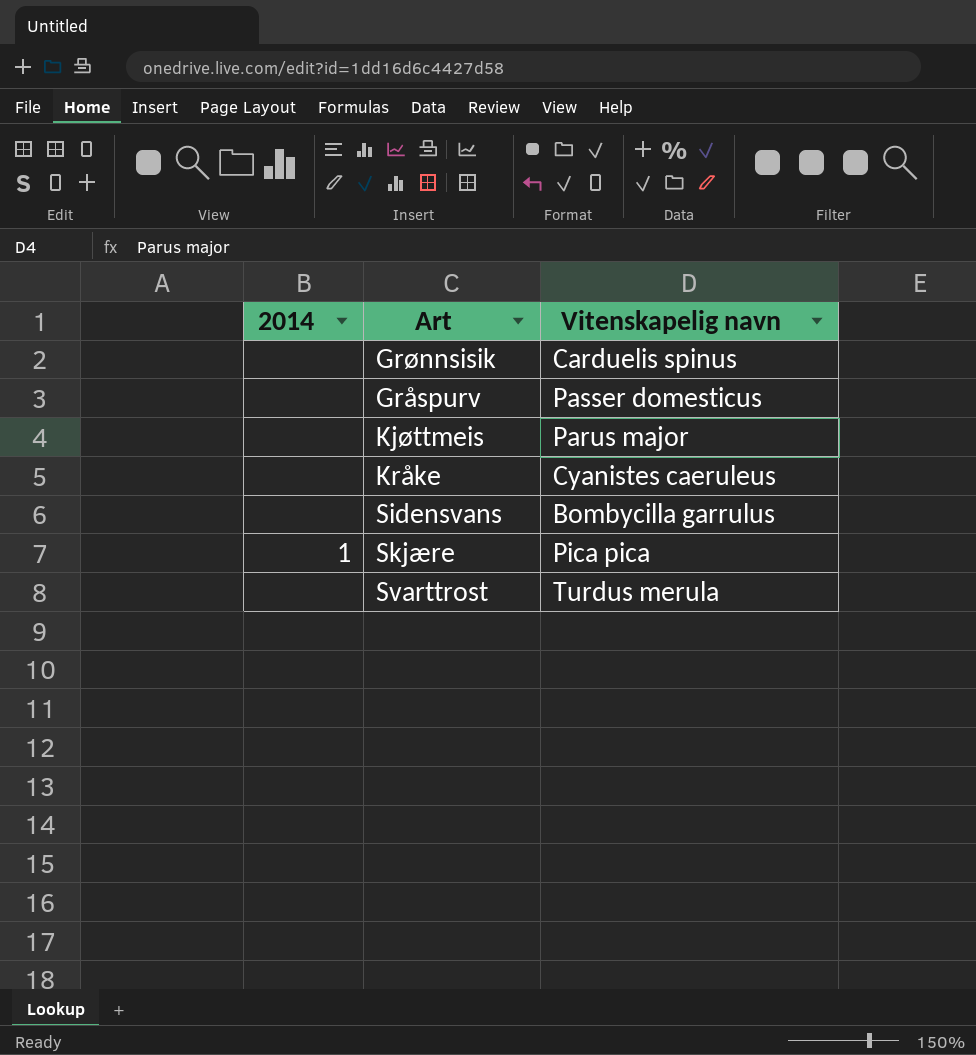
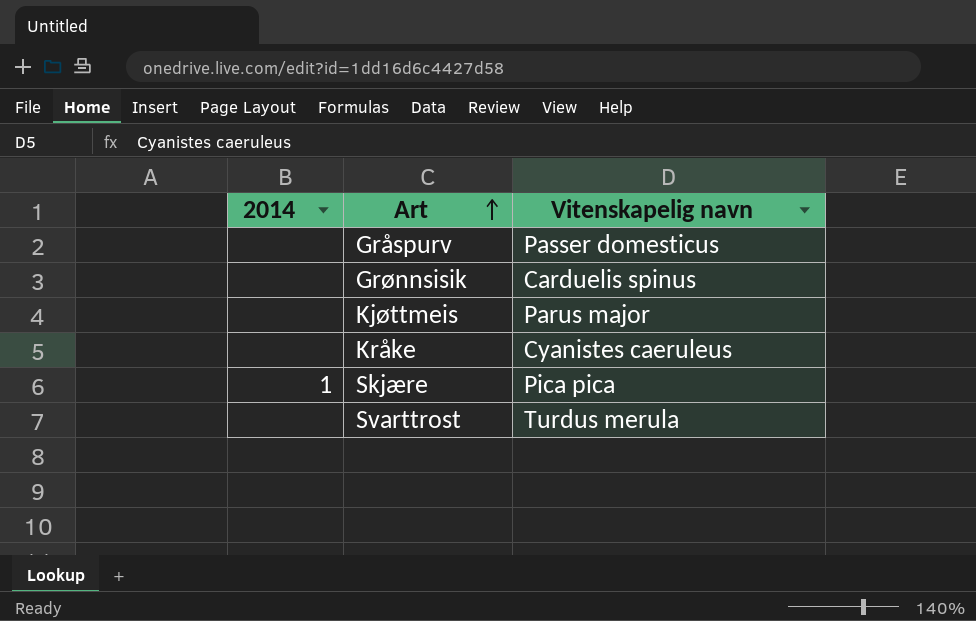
row order: none -> Art ascending
row Sidensvans: none | Bombycilla garrulus -> none

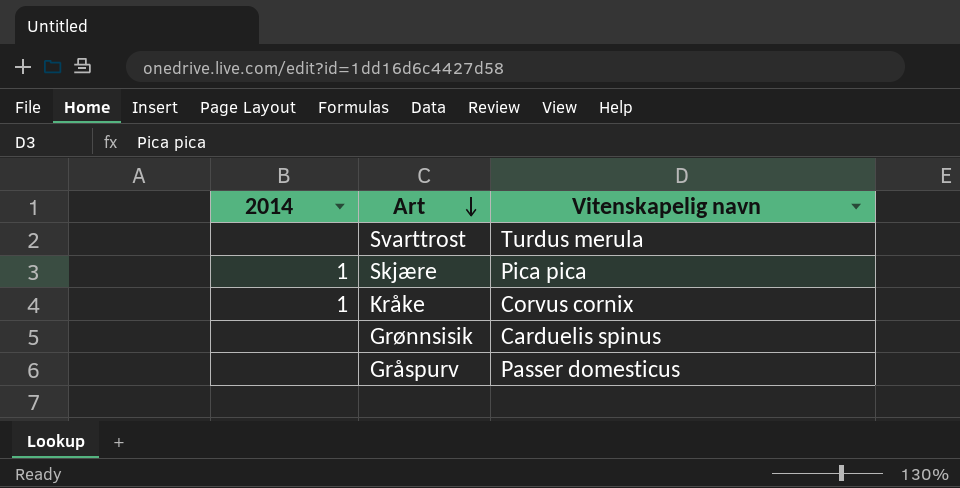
row order: Art ascending -> Art descending
row Kjøttmeis: none | Parus major -> none
Kråke | 2014: none -> 1
Kråke | Vitenskapelig navn: Cyanistes caeruleus -> Corvus cornix

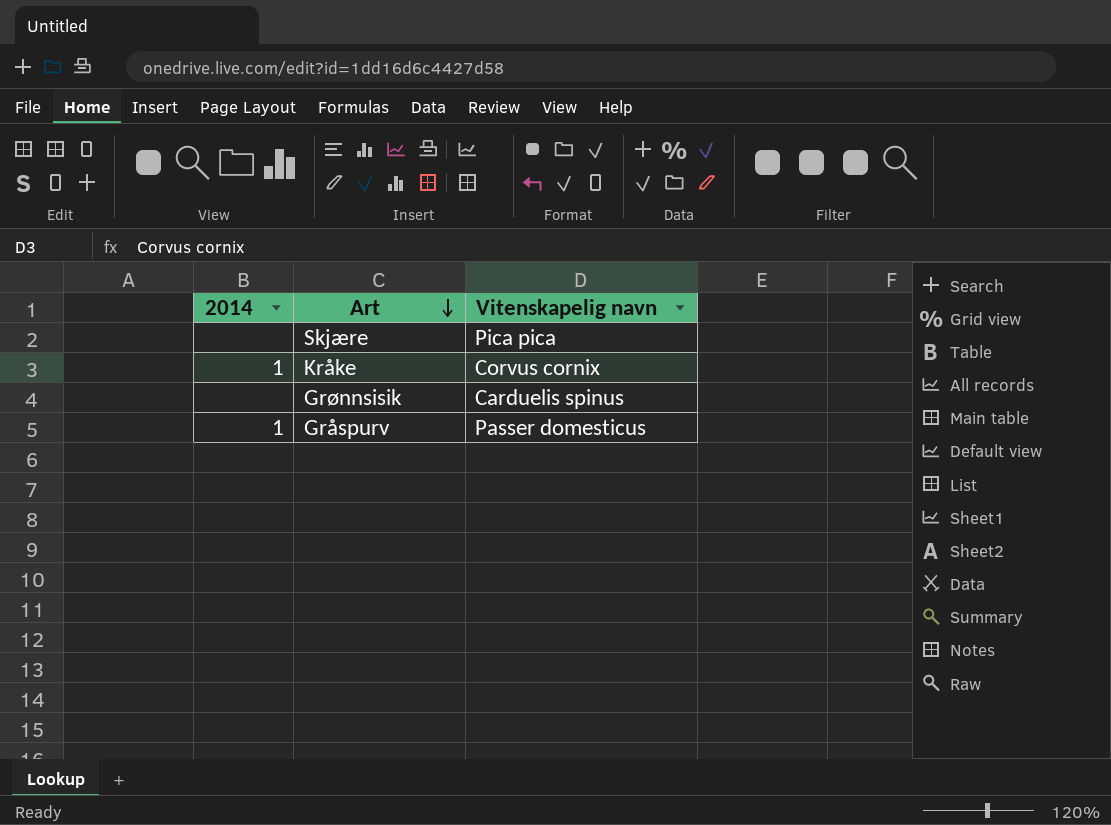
row Svarttrost: none | Turdus merula -> none
Skjære | 2014: 1 -> none
Gråspurv | 2014: none -> 1

